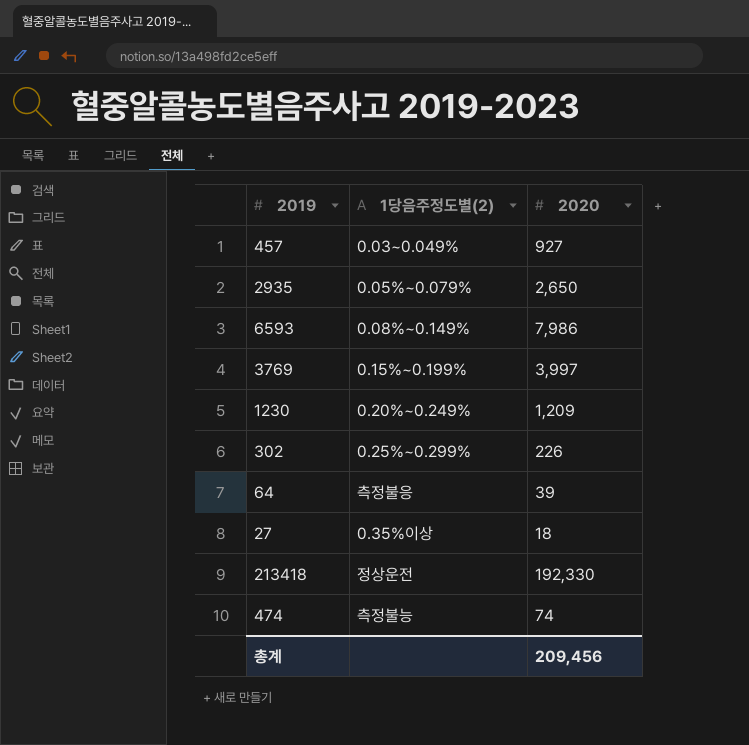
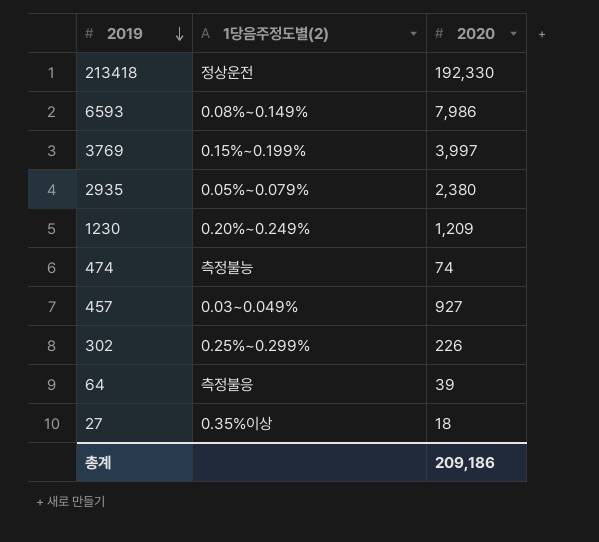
row order: none -> 2019 descending
2935 | 2020: 2,650 -> 2,380
총계 | 2020: 209,456 -> 209,186

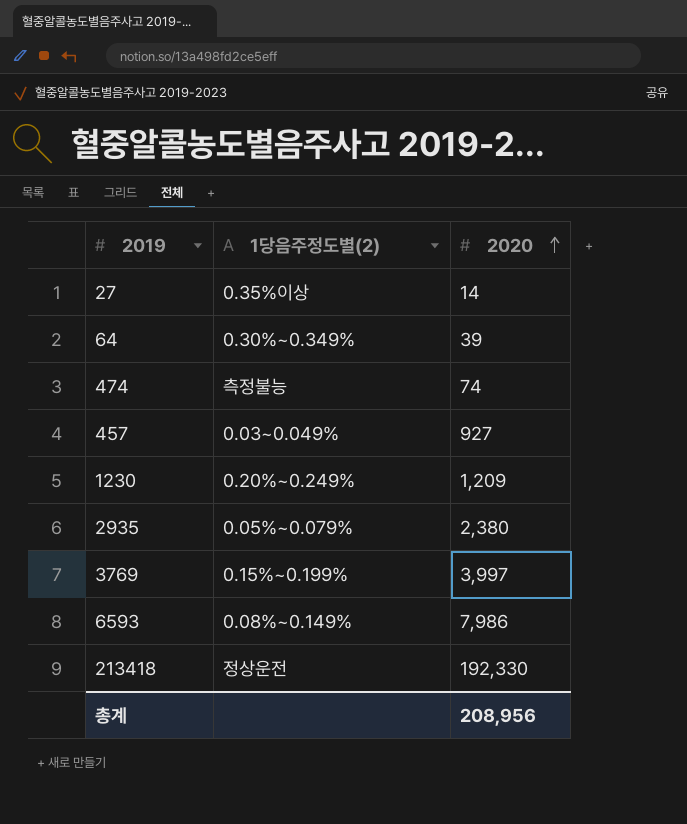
row order: 2019 descending -> 2020 ascending
row 302: 0.25%~0.299% | 226 -> none
27 | 2020: 18 -> 14
64 | 1당음주정도별(2): 측정불응 -> 0.30%~0.349%
총계 | 2020: 209,186 -> 208,956

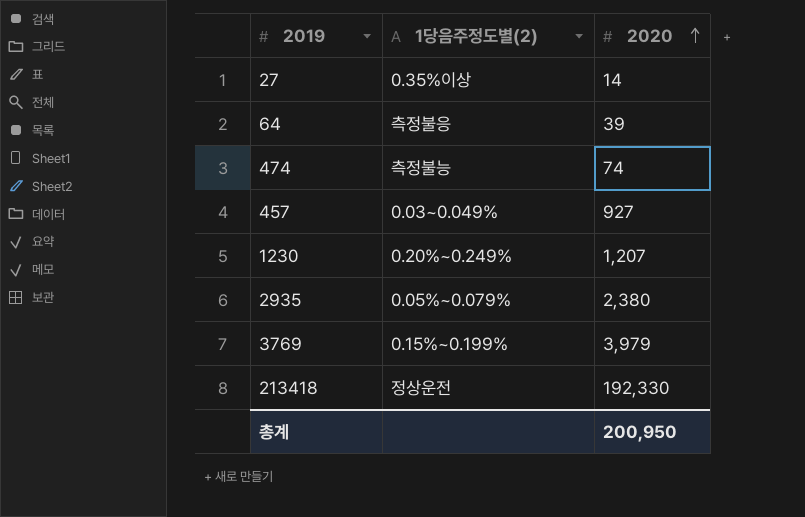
row 6593: 0.08%~0.149% | 7,986 -> none
64 | 1당음주정도별(2): 0.30%~0.349% -> 측정불응
1230 | 2020: 1,209 -> 1,207
3769 | 2020: 3,997 -> 3,979
총계 | 2020: 208,956 -> 200,950

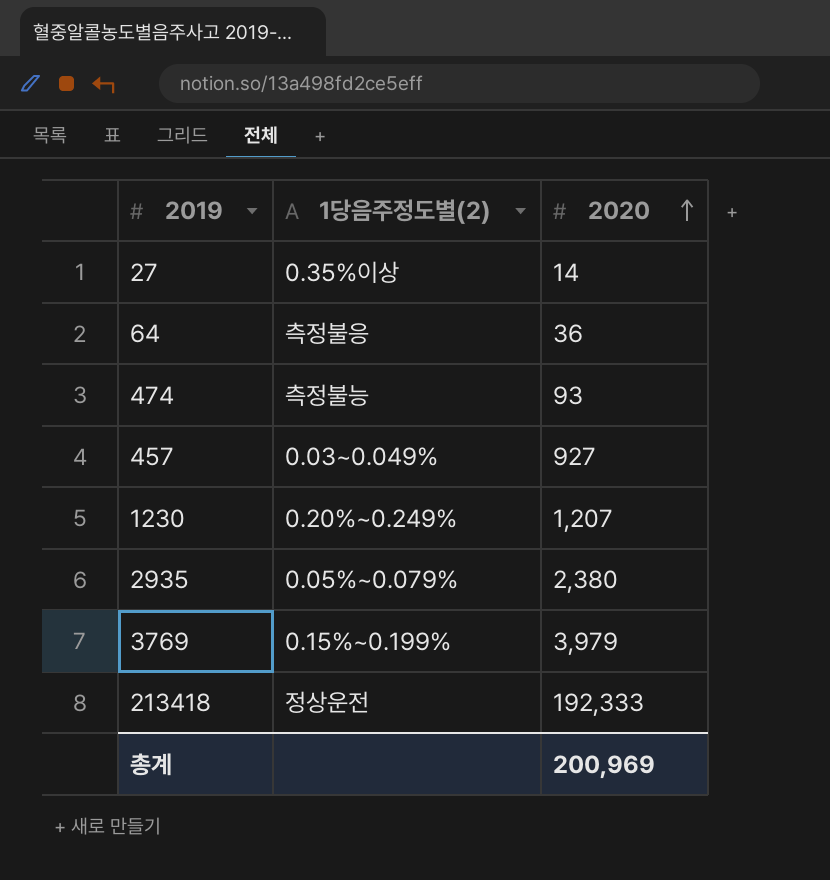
64 | 2020: 39 -> 36
474 | 2020: 74 -> 93
213418 | 2020: 192,330 -> 192,333
총계 | 2020: 200,950 -> 200,969

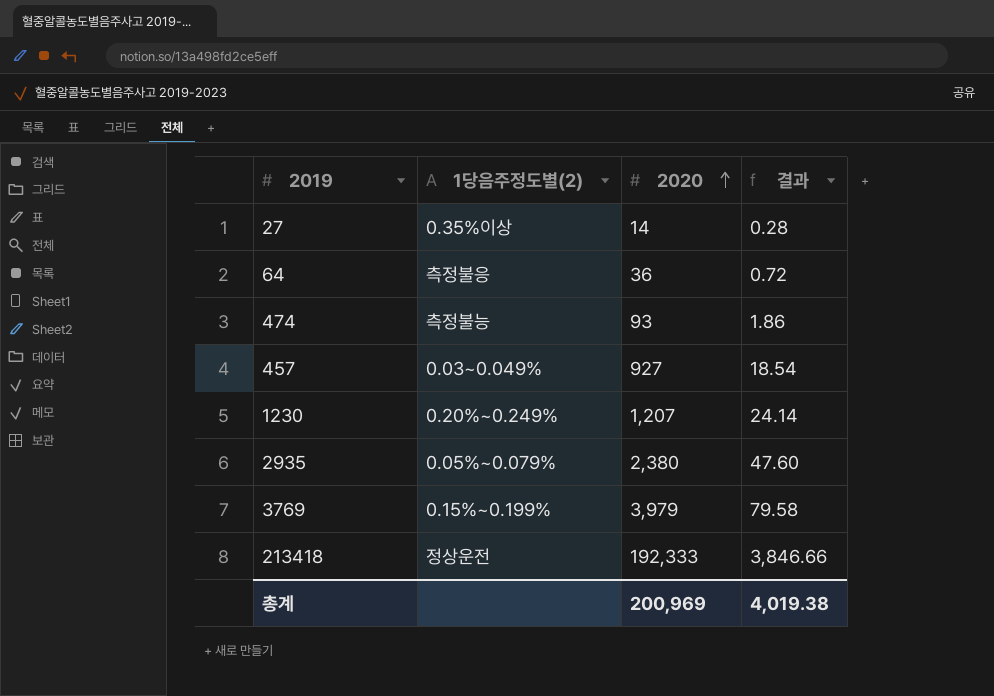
column 결과 | formula: none -> [2020] * 0.02

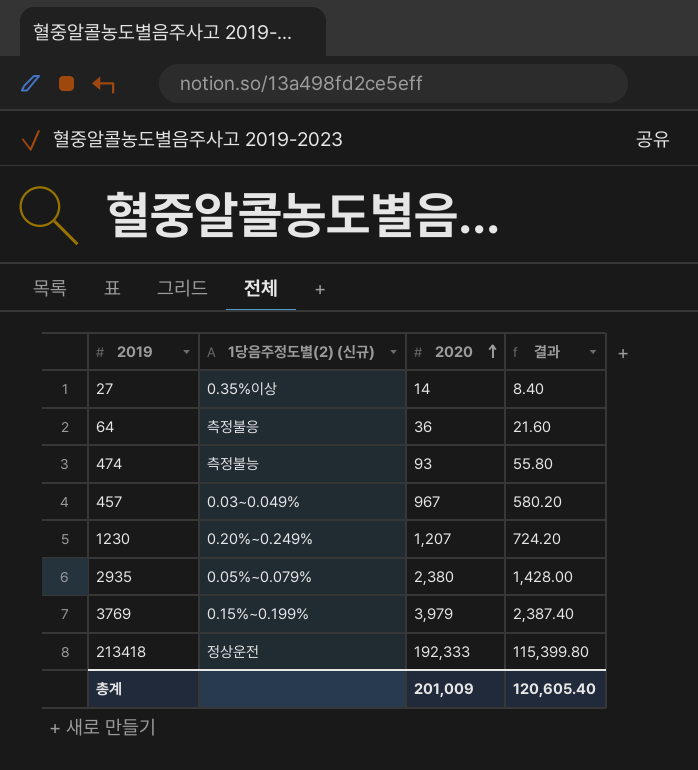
column name: 1당음주정도별(2) -> 1당음주정도별(2) (신규)
column 결과 | formula: [2020] * 0.02 -> [2020] * 0.6
457 | 2020: 927 -> 967
총계 | 2020: 200,969 -> 201,009
총계 | 결과: 4,019.38 -> 120,605.40

